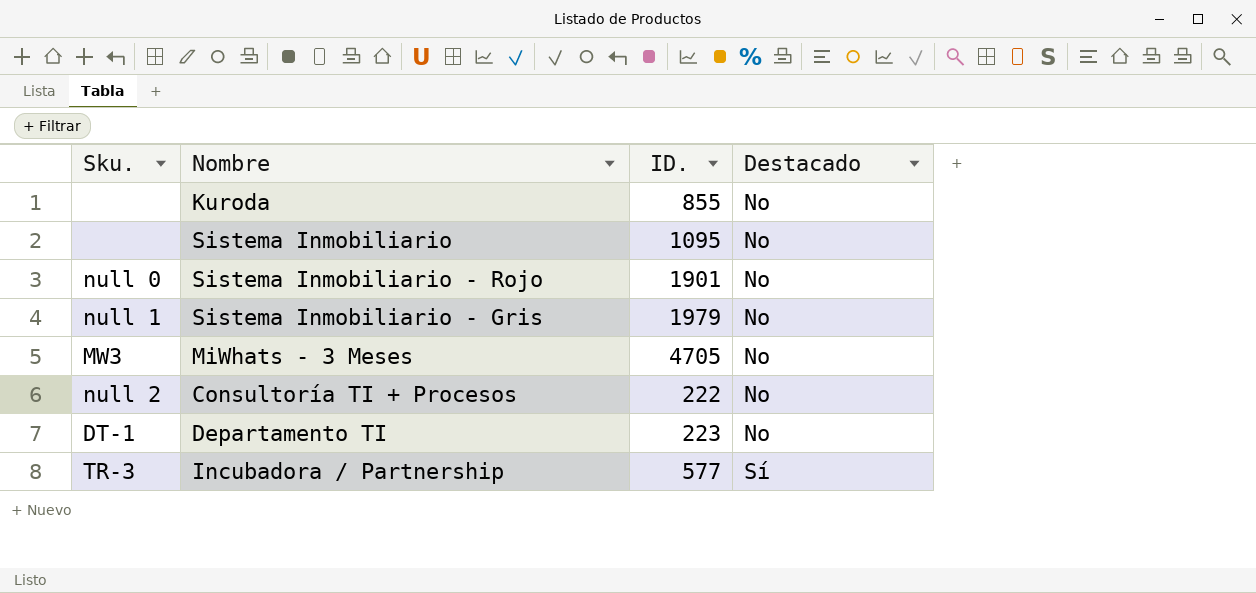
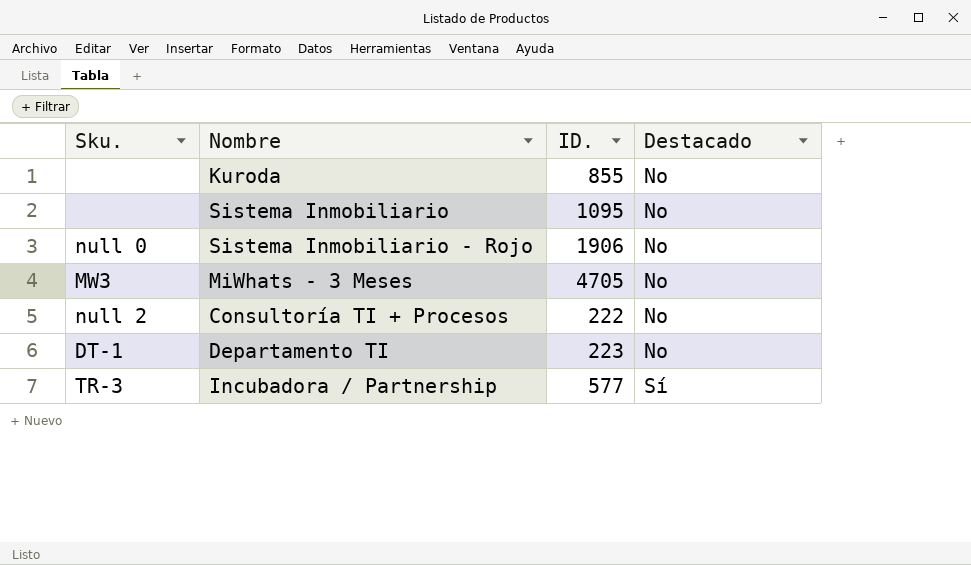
row Sistema Inmobiliario - Gris: null 1 | 1979 | No -> none
Sistema Inmobiliario - Rojo | ID.: 1901 -> 1906

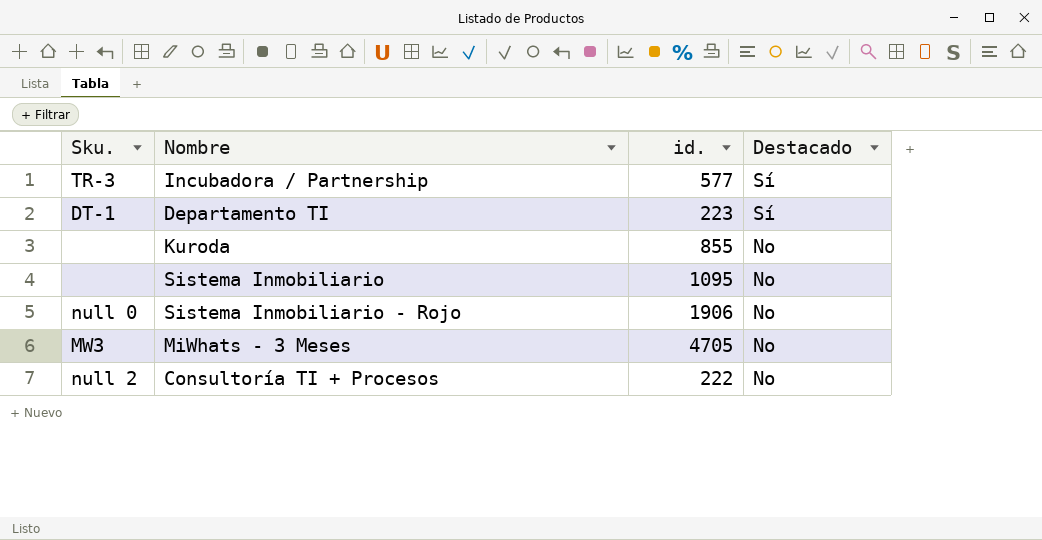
row order: Destacado ascending -> Destacado descending
column name: ID. -> id.
Departamento TI | Destacado: No -> Sí

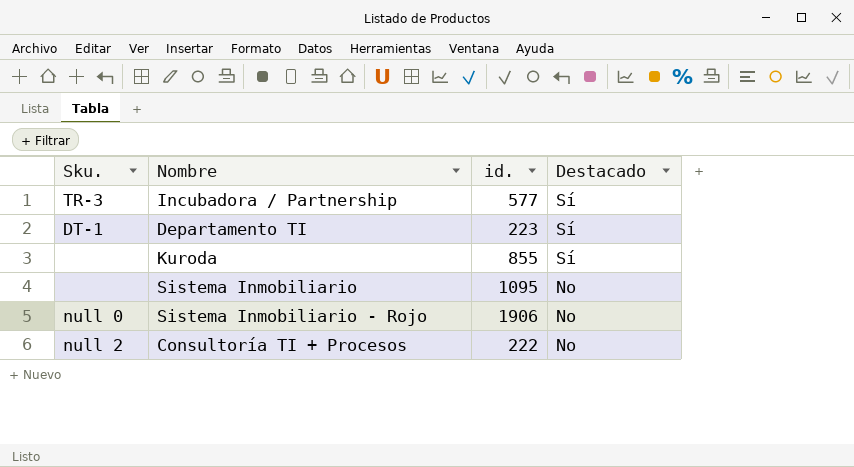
row MiWhats - 3 Meses: MW3 | 4705 | No -> none
Kuroda | Destacado: No -> Sí

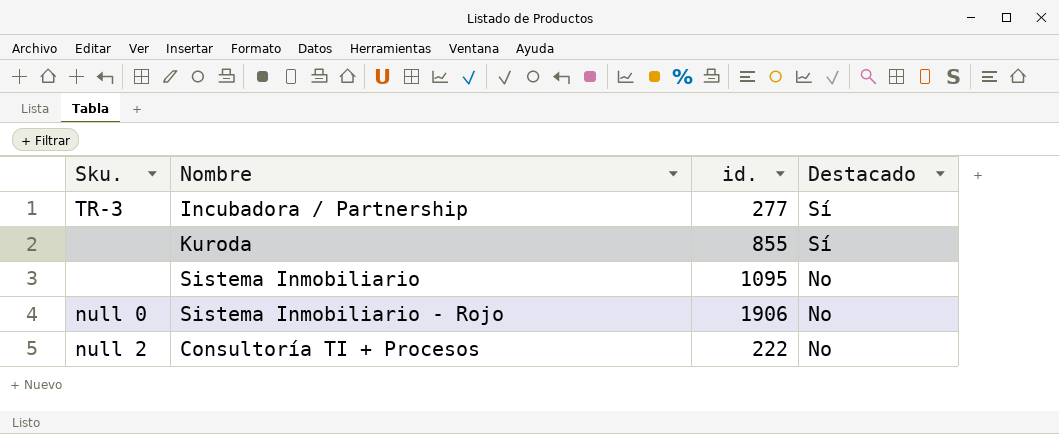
row Departamento TI: DT-1 | 223 | Sí -> none
Incubadora / Partnership | id.: 577 -> 277

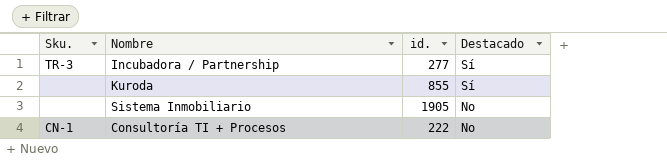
row Sistema Inmobiliario - Rojo: null 0 | 1906 | No -> none
Sistema Inmobiliario | id.: 1095 -> 1905
Consultoría TI + Procesos | Sku.: null 2 -> CN-1

